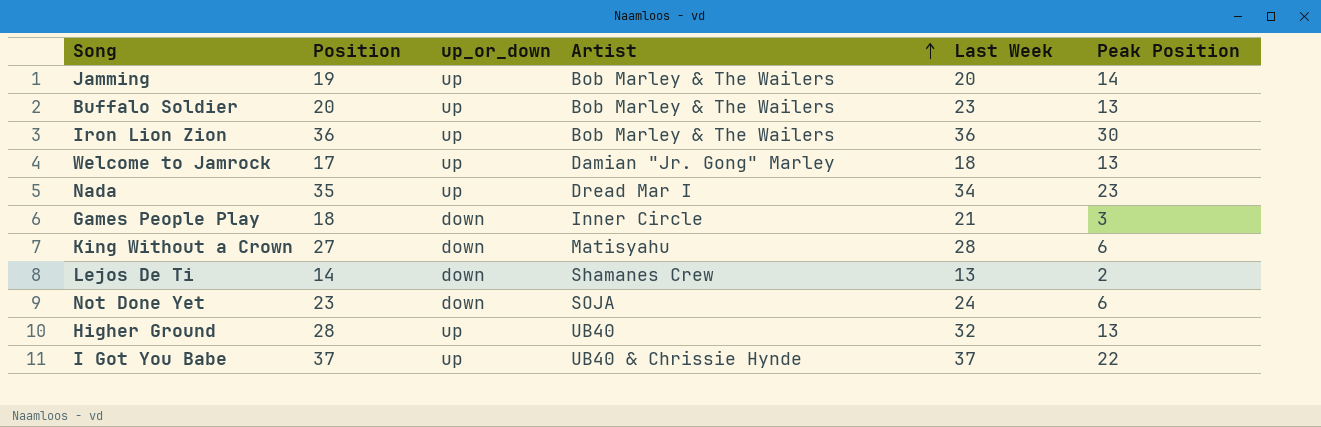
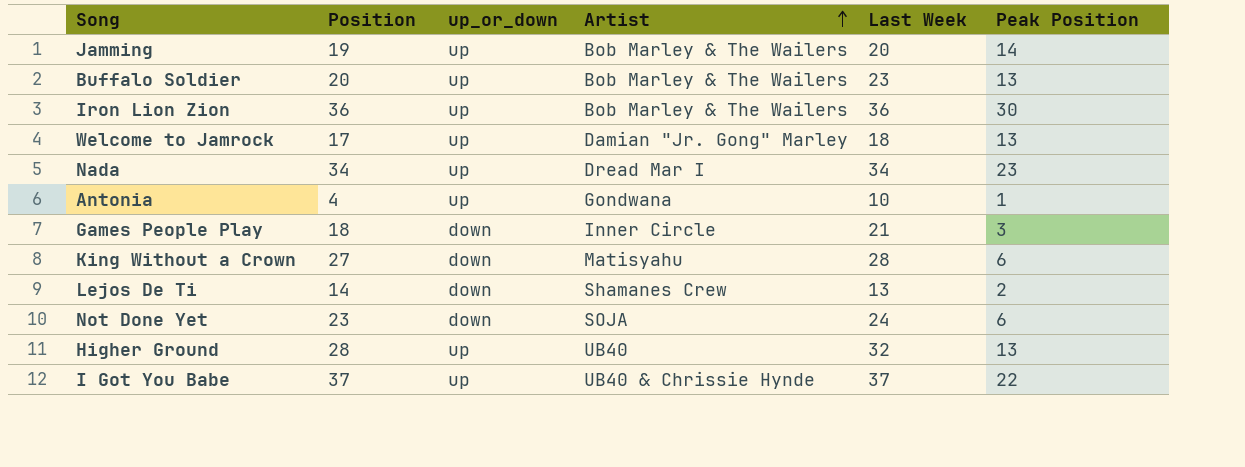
Nada | Position: 35 -> 34
row Antonia: none -> 4 | up | Gondwana | 10 | 1

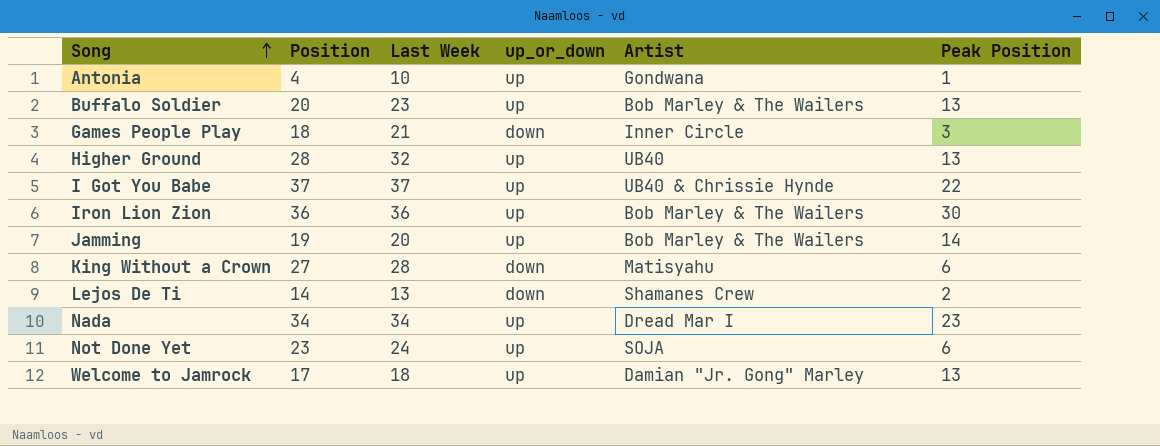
row order: Artist ascending -> Song ascending
column Last Week | position: 5 -> 3
Not Done Yet | up_or_down: down -> up

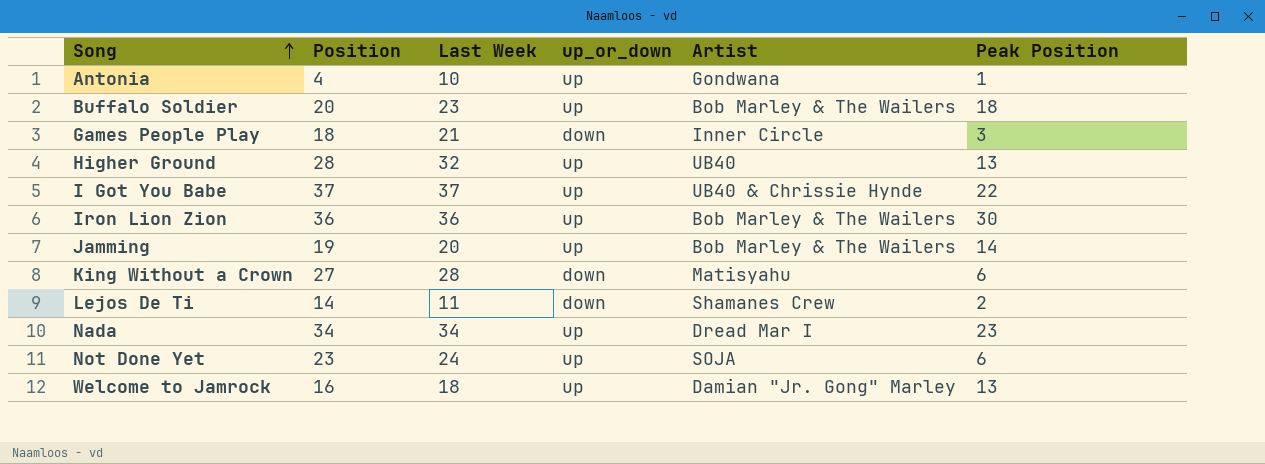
Buffalo Soldier | Peak Position: 13 -> 18
Lejos De Ti | Last Week: 13 -> 11
Welcome to Jamrock | Position: 17 -> 16

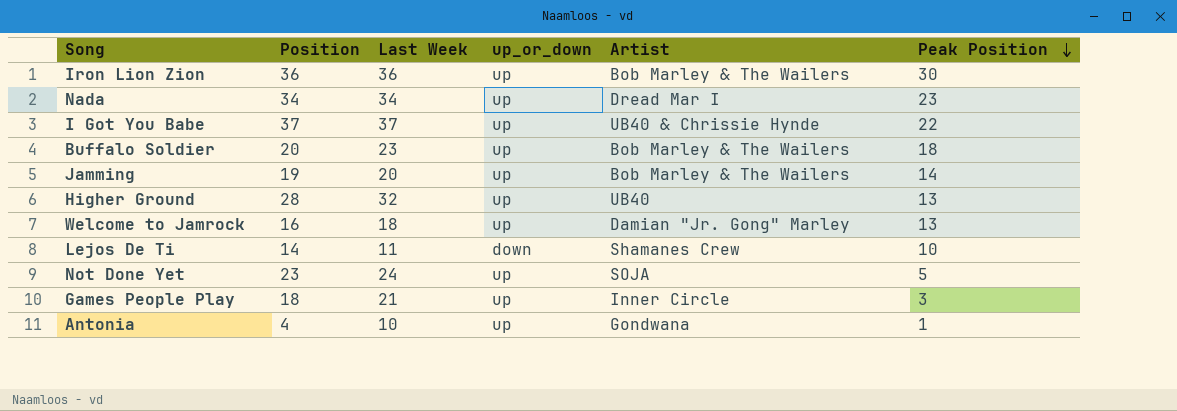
row order: Song ascending -> Peak Position descending
row King Without a Crown: 27 | 28 | down | Matisyahu | 6 -> none
Lejos De Ti | Peak Position: 2 -> 10
Not Done Yet | Peak Position: 6 -> 5
Games People Play | up_or_down: down -> up

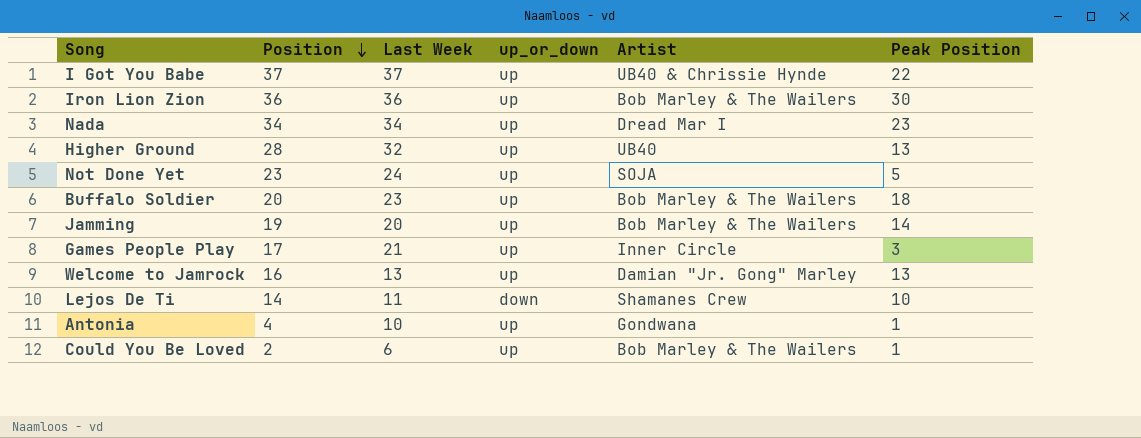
row order: Peak Position descending -> Position descending
Games People Play | Position: 18 -> 17
Welcome to Jamrock | Last Week: 18 -> 13
row Could You Be Loved: none -> 2 | 6 | up | Bob Marley & The Wailers | 1

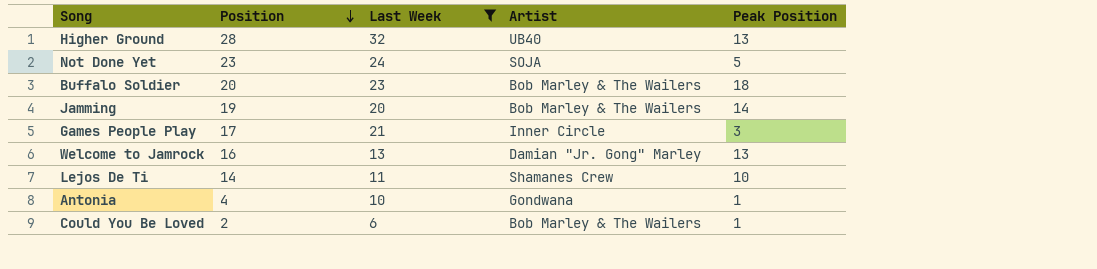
filter: none -> Last Week <= 32
column up_or_down | position: 4 -> none

